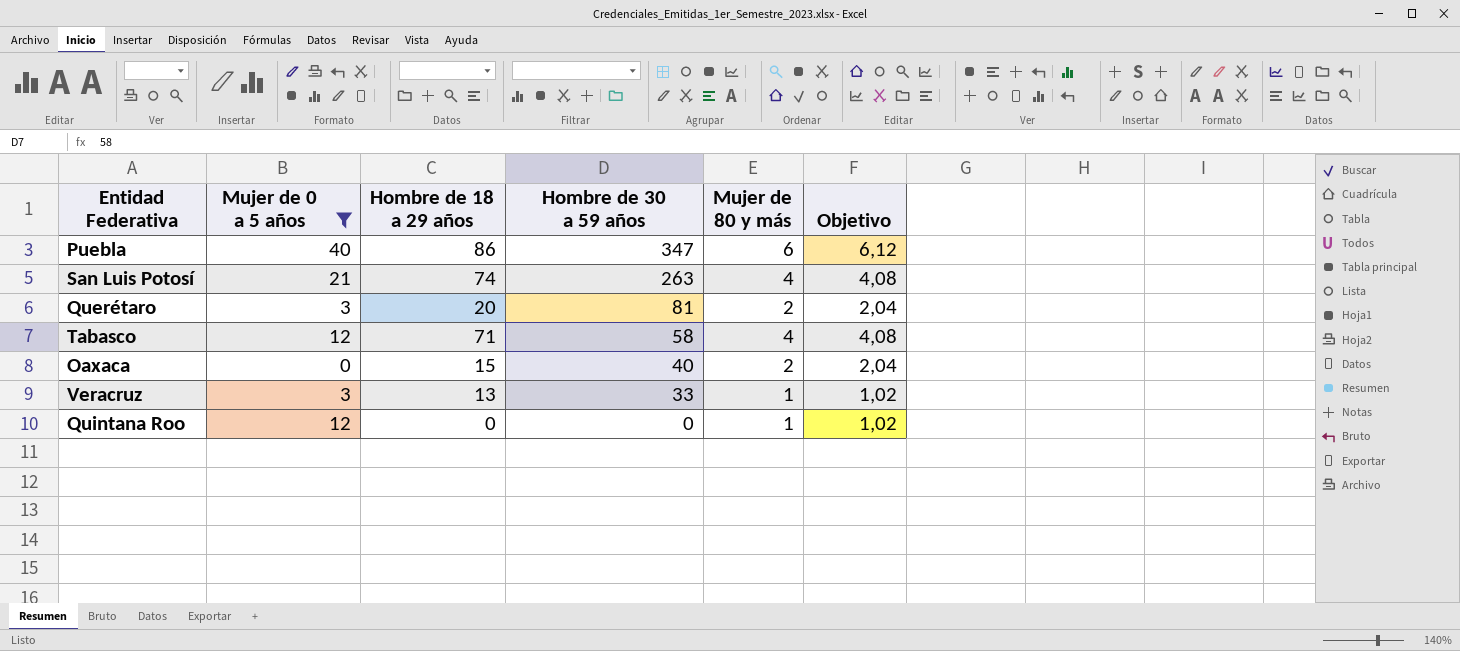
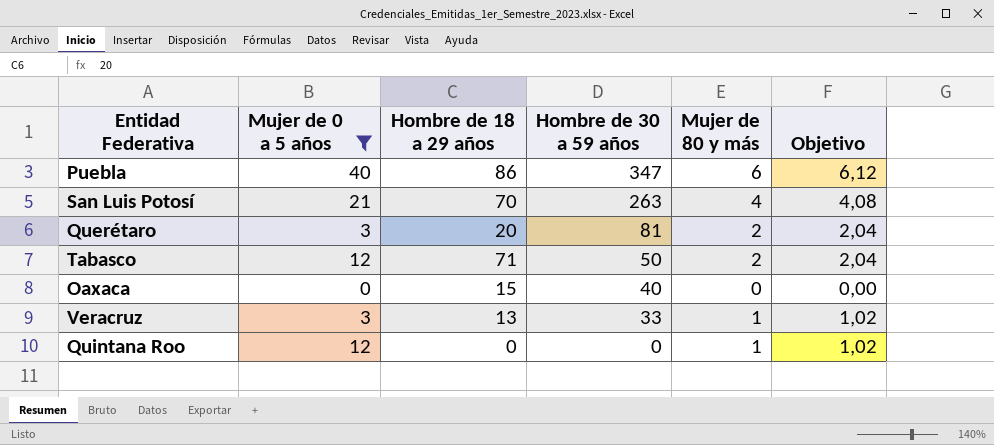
San Luis Potosí | Hombre de 18 a 29 años: 74 -> 70
Tabasco | Hombre de 30 a 59 años: 58 -> 50
Tabasco | Mujer de 80 y más: 4 -> 2
Tabasco | Objetivo: 4,08 -> 2,04
Oaxaca | Mujer de 80 y más: 2 -> 0
Oaxaca | Objetivo: 2,04 -> 0,00

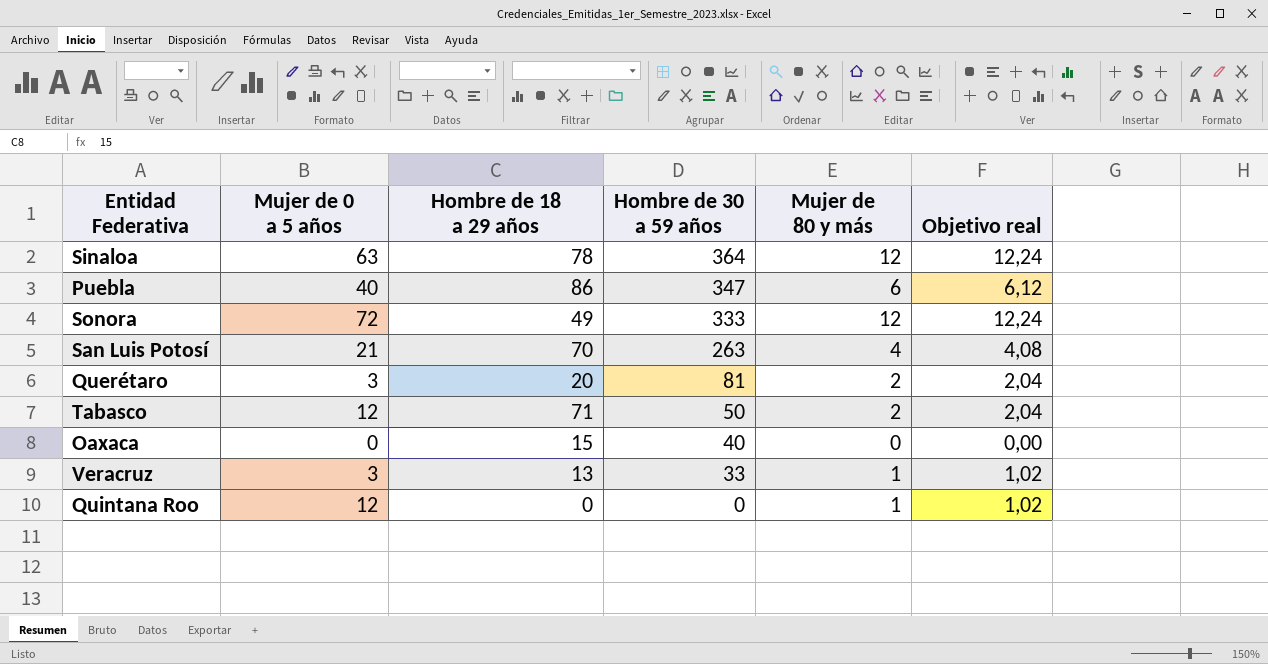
filter: Mujer de 0 a 5 años <= 40 -> none
column name: Objetivo -> Objetivo real

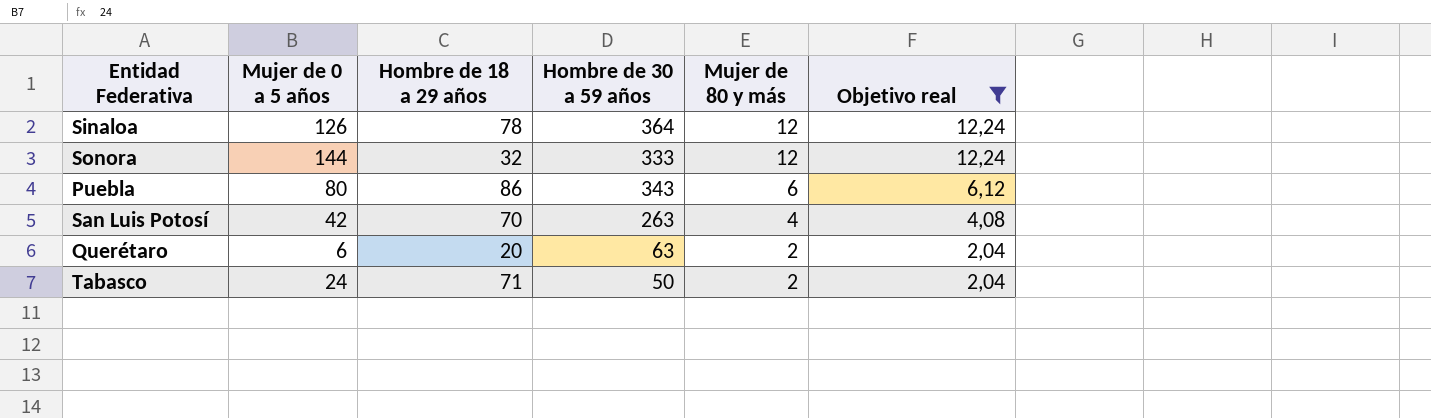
filter: none -> Objetivo real >= 2,04
row order: Hombre de 30 a 59 años descending -> Mujer de 80 y más descending
Sinaloa | Mujer de 0 a 5 años: 63 -> 126
Sonora | Mujer de 0 a 5 años: 72 -> 144
Sonora | Hombre de 18 a 29 años: 49 -> 32
Puebla | Mujer de 0 a 5 años: 40 -> 80
Puebla | Hombre de 30 a 59 años: 347 -> 343
San Luis Potosí | Mujer de 0 a 5 años: 21 -> 42
Querétaro | Mujer de 0 a 5 años: 3 -> 6
Querétaro | Hombre de 30 a 59 años: 81 -> 63
Tabasco | Mujer de 0 a 5 años: 12 -> 24

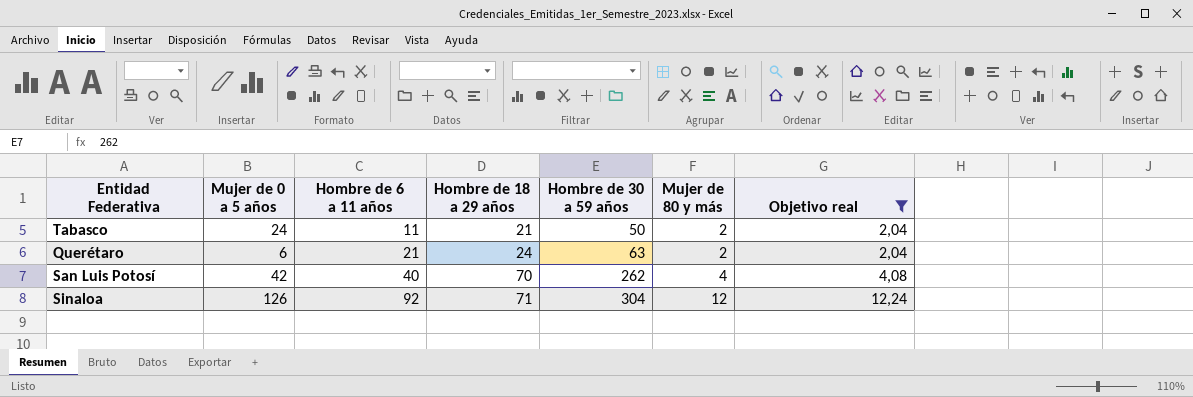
row order: Mujer de 80 y más descending -> Hombre de 6 a 11 años ascending
column Hombre de 6 a 11 años | position: none -> 3
row Sonora: 144 | 32 | 333 | 12 | 12,24 -> none
row Puebla: 80 | 86 | 343 | 6 | 6,12 -> none
Tabasco | Hombre de 18 a 29 años: 71 -> 21
Querétaro | Hombre de 18 a 29 años: 20 -> 24
San Luis Potosí | Hombre de 30 a 59 años: 263 -> 262
Sinaloa | Hombre de 18 a 29 años: 78 -> 71
Sinaloa | Hombre de 30 a 59 años: 364 -> 304

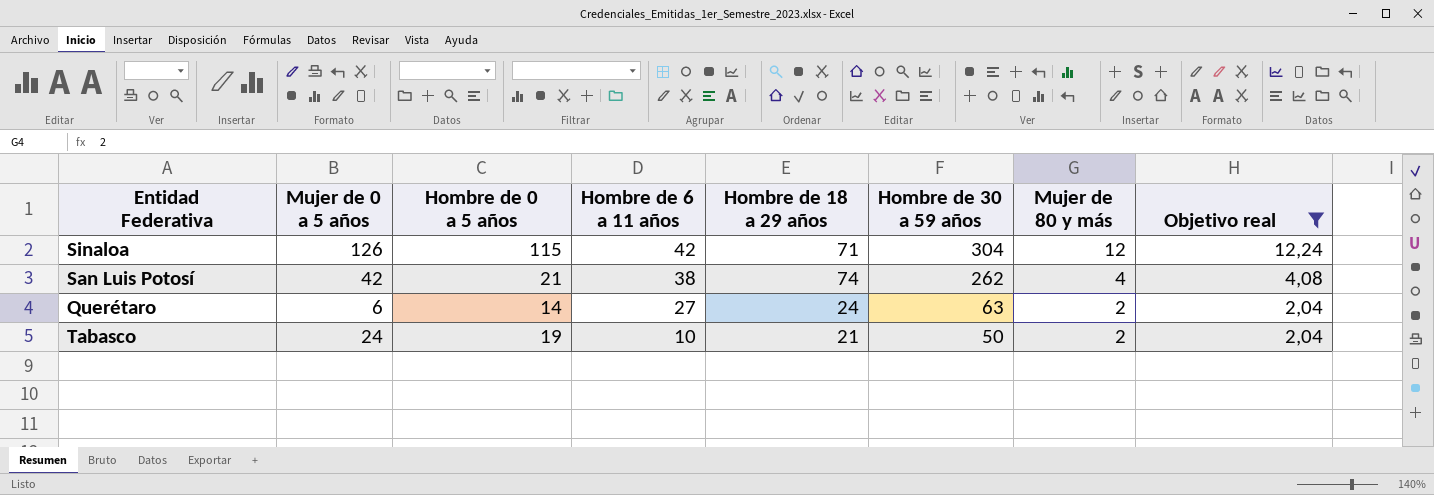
row order: Hombre de 6 a 11 años ascending -> Hombre de 6 a 11 años descending
column Hombre de 0 a 5 años | position: none -> 3
Sinaloa | Hombre de 6 a 11 años: 92 -> 42
San Luis Potosí | Hombre de 6 a 11 años: 40 -> 38
San Luis Potosí | Hombre de 18 a 29 años: 70 -> 74
Querétaro | Hombre de 6 a 11 años: 21 -> 27
Tabasco | Hombre de 6 a 11 años: 11 -> 10

